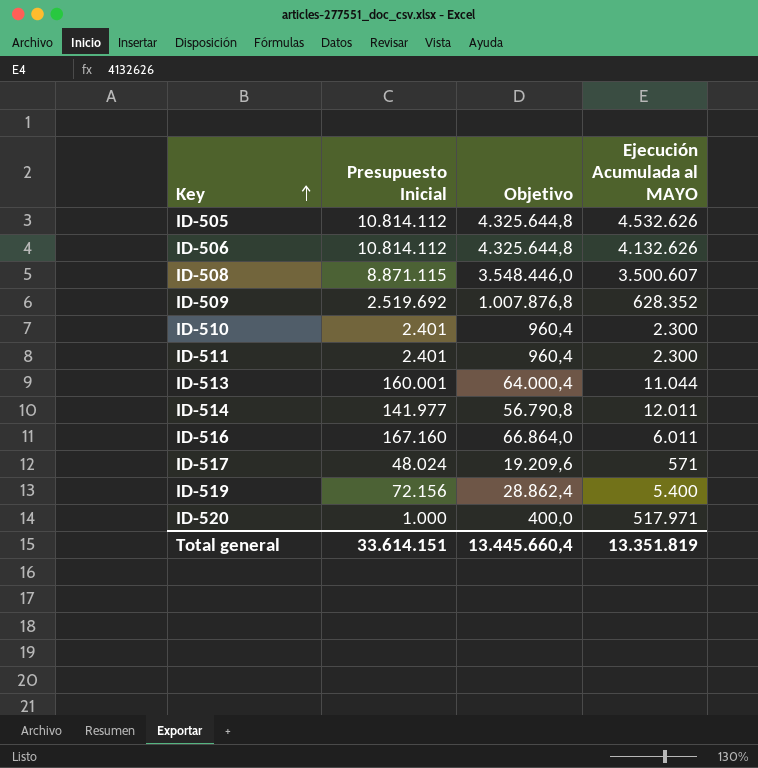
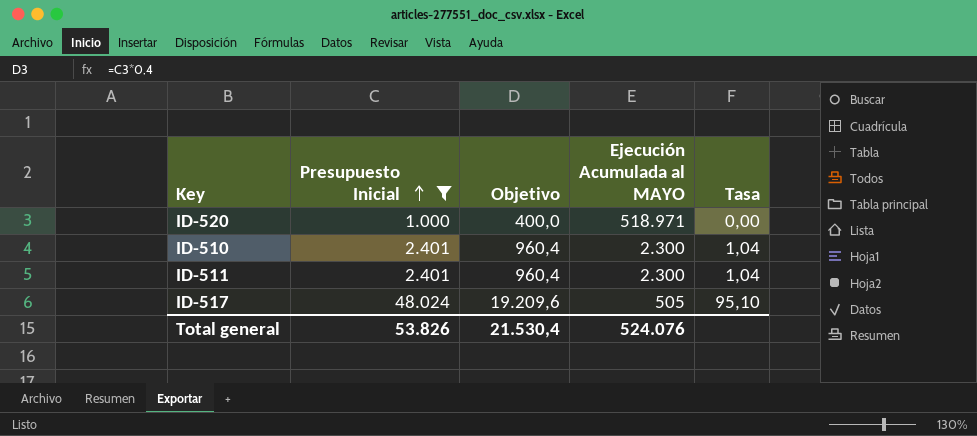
filter: none -> Presupuesto Inicial <= 48.024
row order: Key ascending -> Presupuesto Inicial ascending
column Tasa | formula: none -> [Presupuesto Inicial] / [Ejecución Acumulada al MAYO]
ID-520 | Ejecución Acumulada al MAYO: 517.971 -> 518.971
ID-517 | Ejecución Acumulada al MAYO: 571 -> 505
Total general | Presupuesto Inicial: 33.614.151 -> 53.826
Total general | Objetivo: 13.445.660,4 -> 21.530,4
Total general | Ejecución Acumulada al MAYO: 13.351.819 -> 524.076

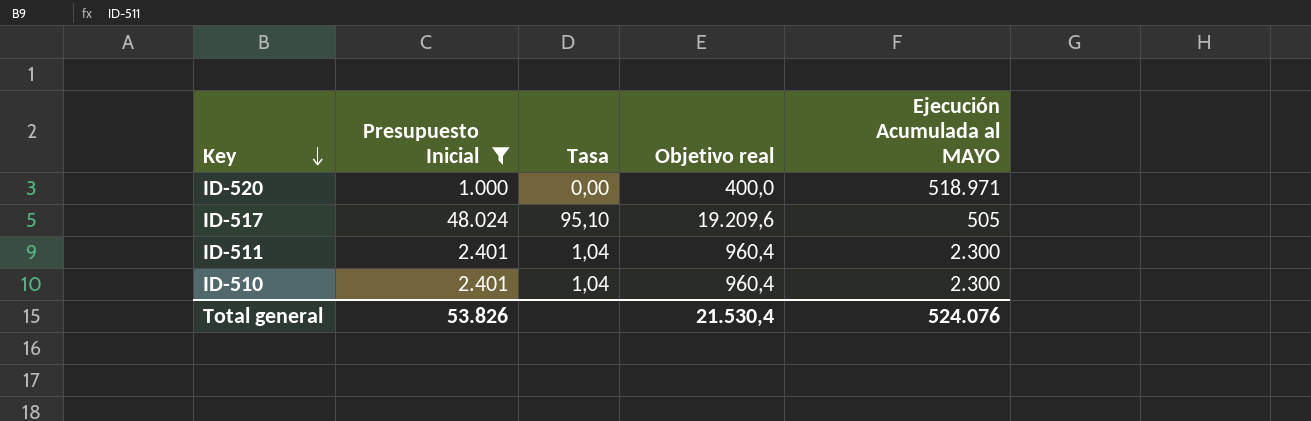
row order: Presupuesto Inicial ascending -> Key descending
column Tasa | position: 5 -> 3
column name: Objetivo -> Objetivo real

